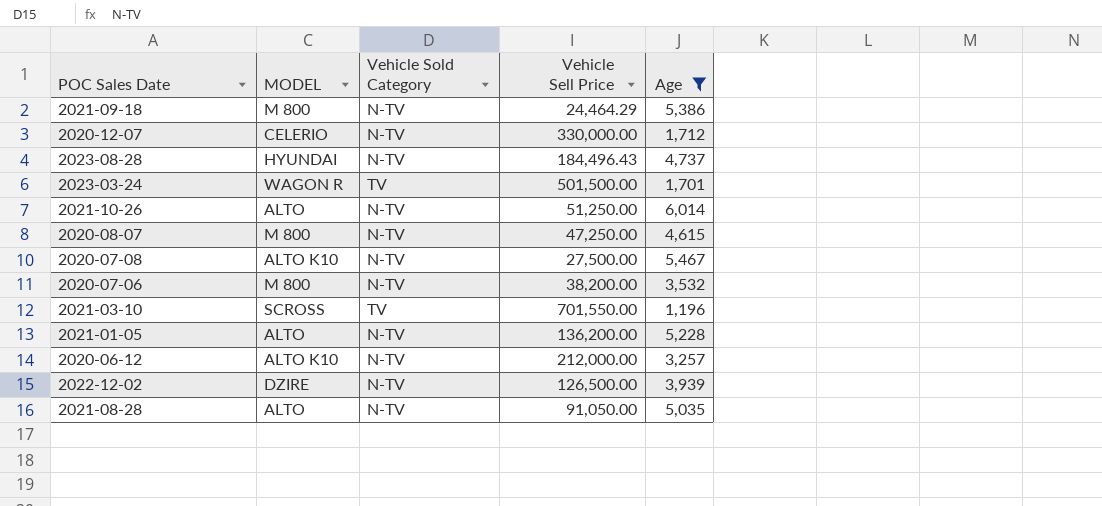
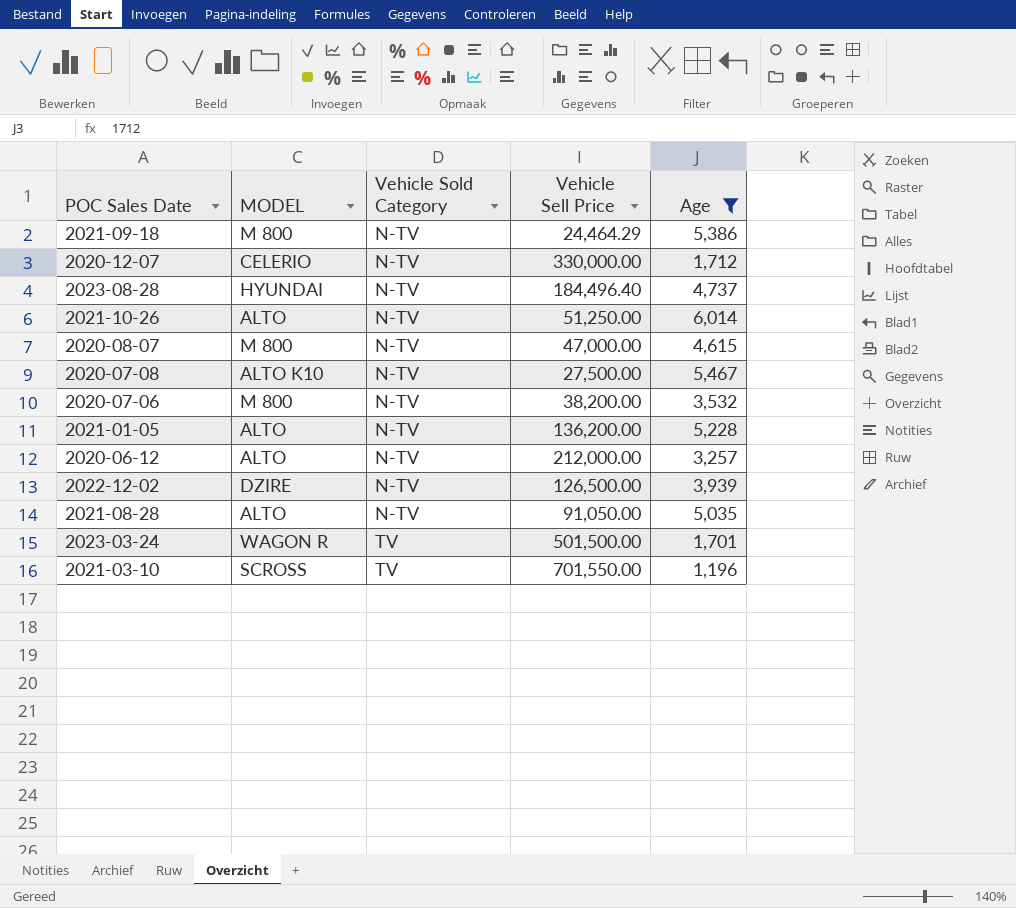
row order: none -> Vehicle Sold Category ascending
2023-08-28 | Vehicle Sell Price: 184,496.43 -> 184,496.40
2020-08-07 | Vehicle Sell Price: 47,250.00 -> 47,000.00
2020-06-12 | MODEL: ALTO K10 -> ALTO

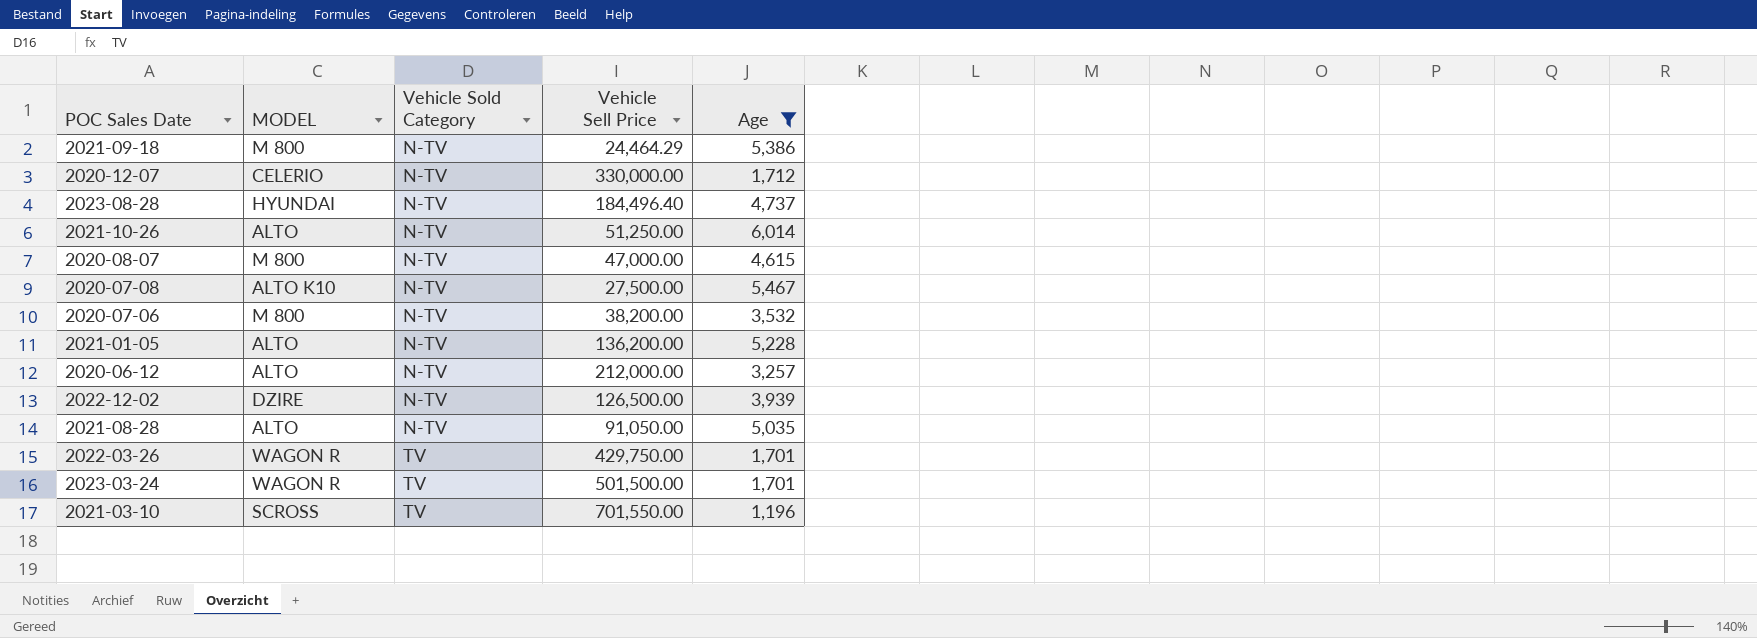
row 2022-03-26: none -> WAGON R | TV | 429,750.00 | 1,701

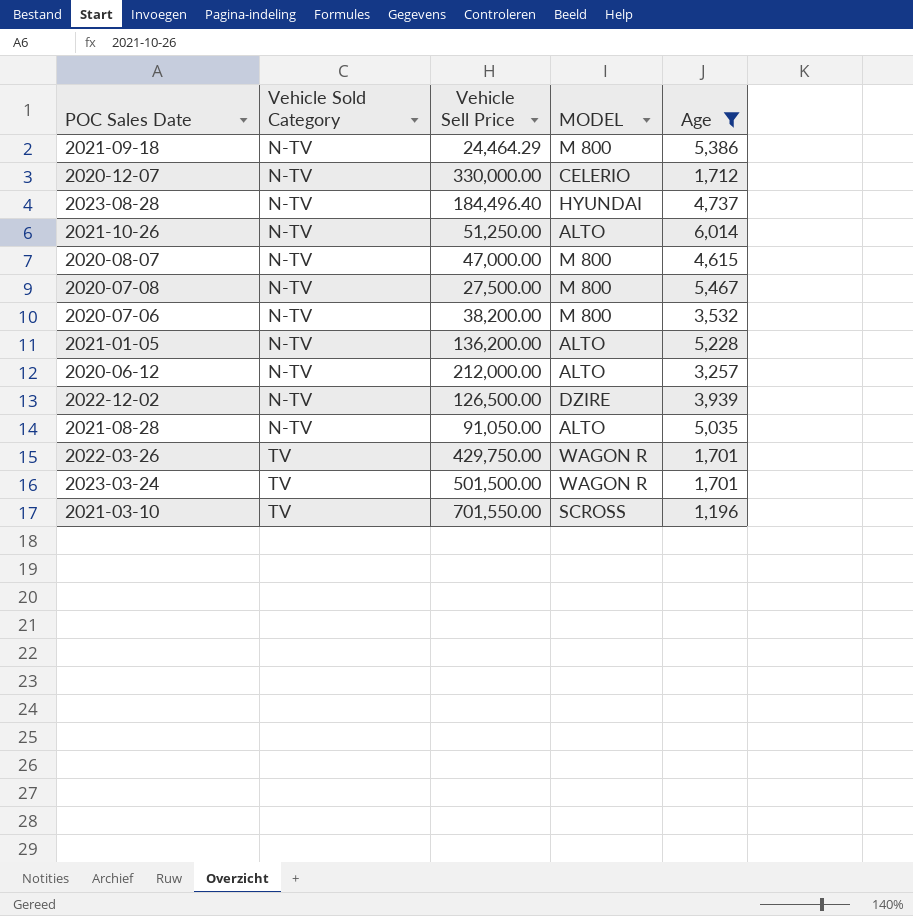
column MODEL | position: 2 -> 4
2020-07-08 | MODEL: ALTO K10 -> M 800

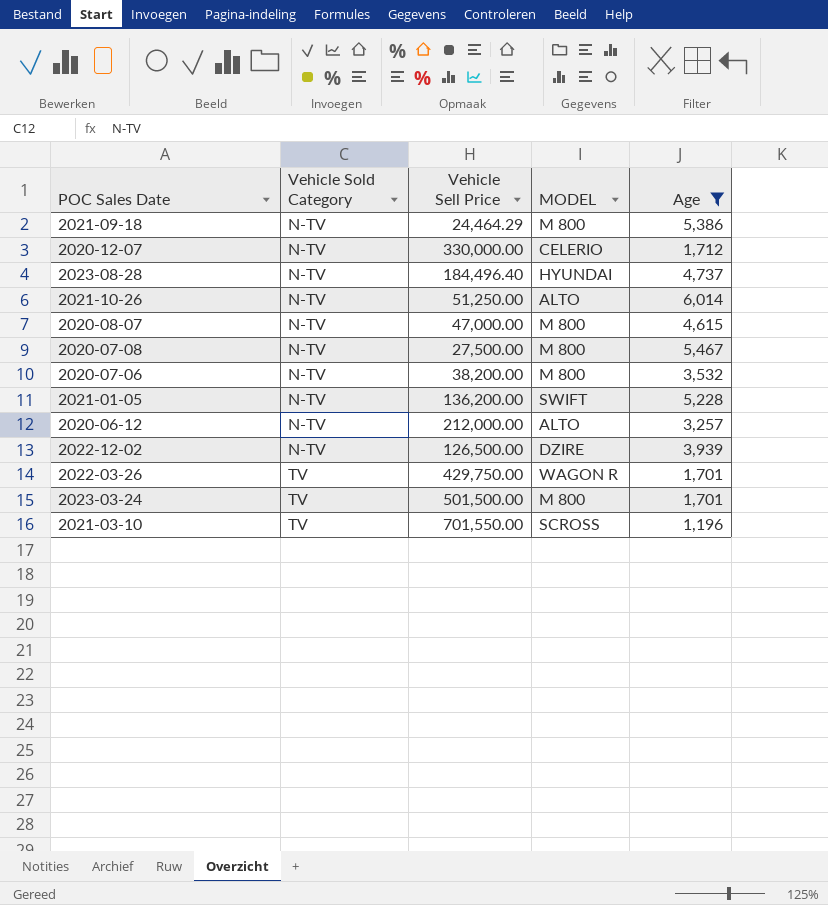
row 2021-08-28: N-TV | 91,050.00 | ALTO | 5,035 -> none
2021-01-05 | MODEL: ALTO -> SWIFT
2023-03-24 | MODEL: WAGON R -> M 800

